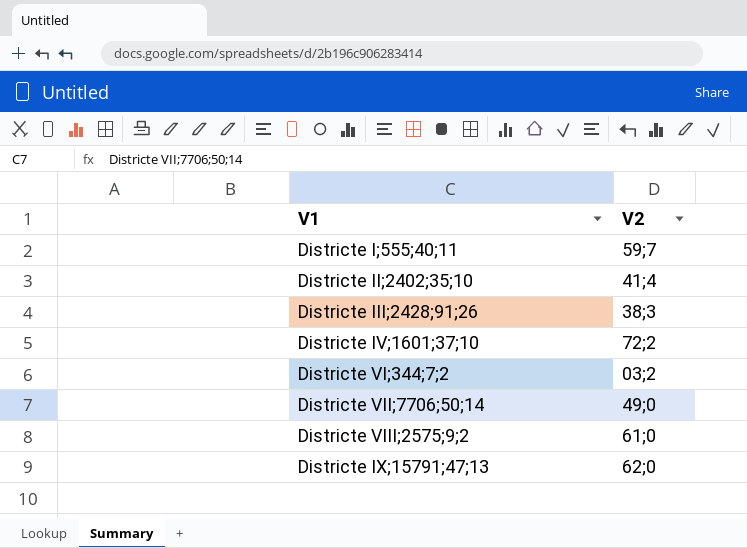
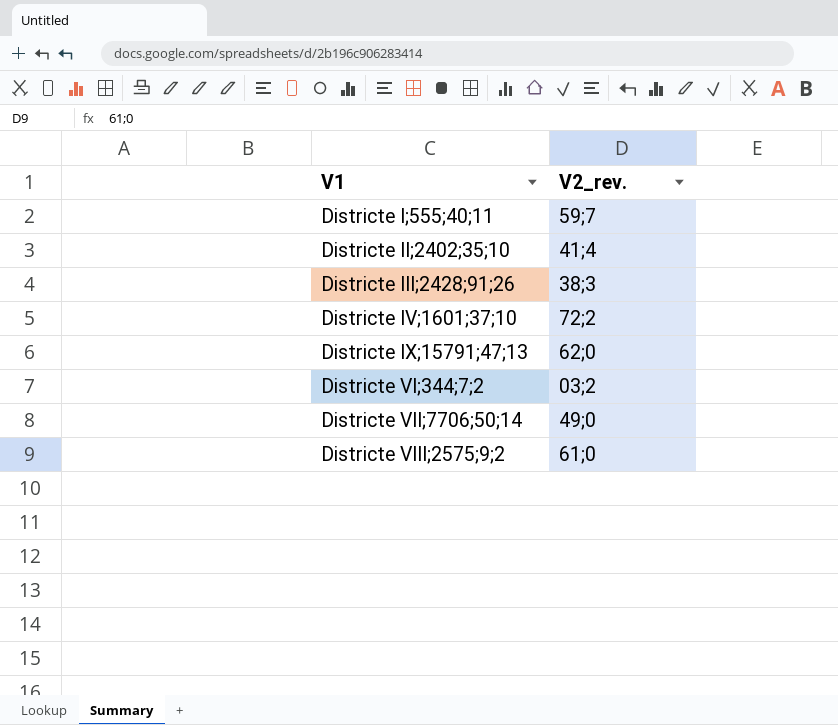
row order: none -> V1 ascending
column name: V2 -> V2_rev.

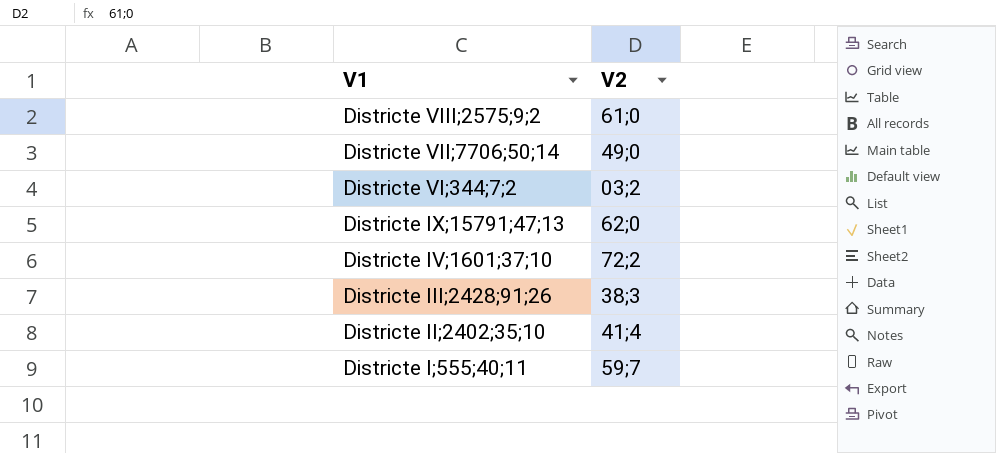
row order: V1 ascending -> V1 descending
column name: V2_rev. -> V2

